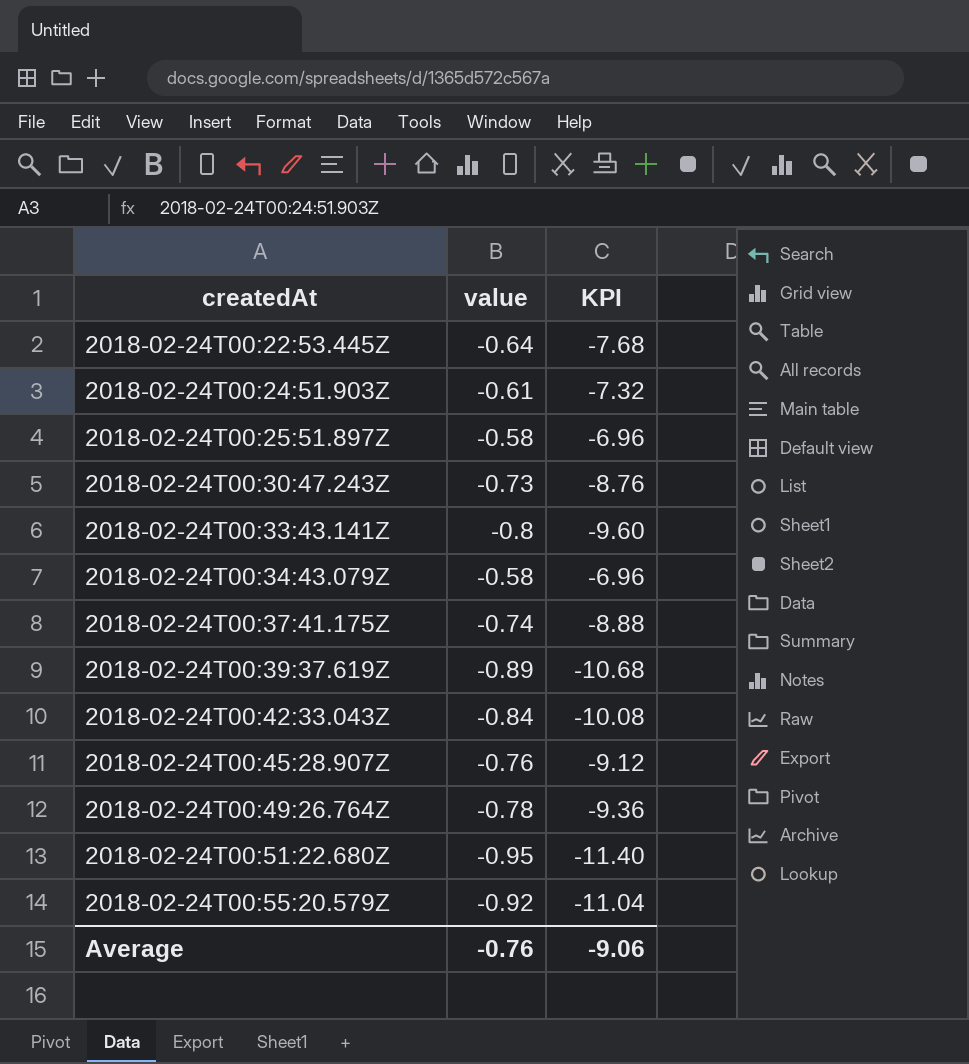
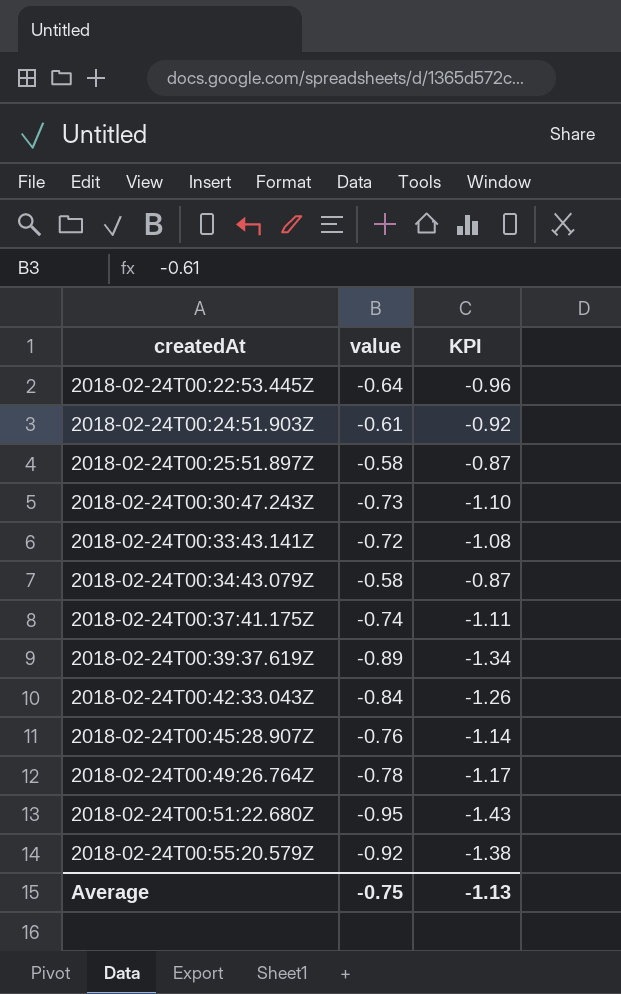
column KPI | formula: [value] * 12 -> [value] * 1.5
2018-02-24T00:33:43.141Z | value: -0.8 -> -0.72
Average | value: -0.76 -> -0.75
Average | KPI: -9.06 -> -1.13

